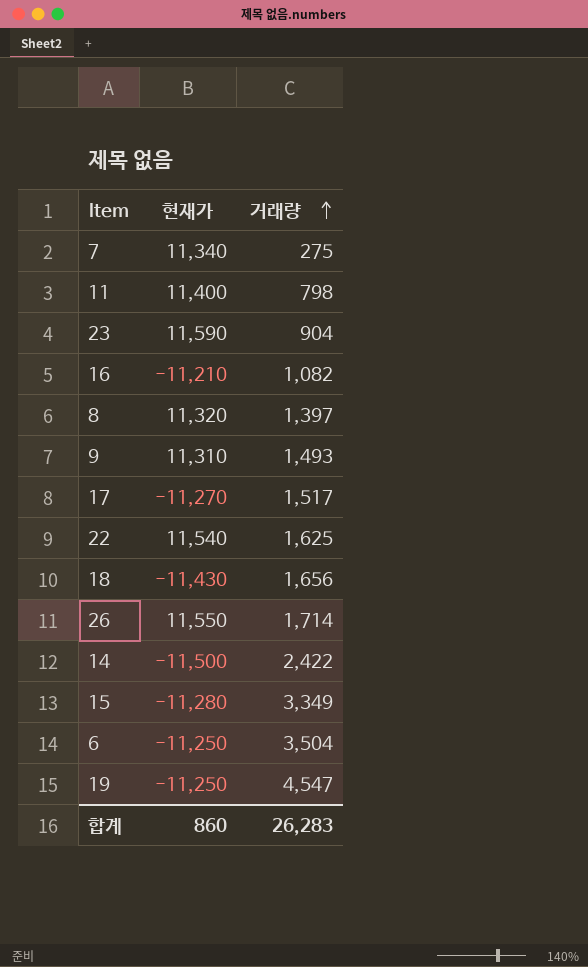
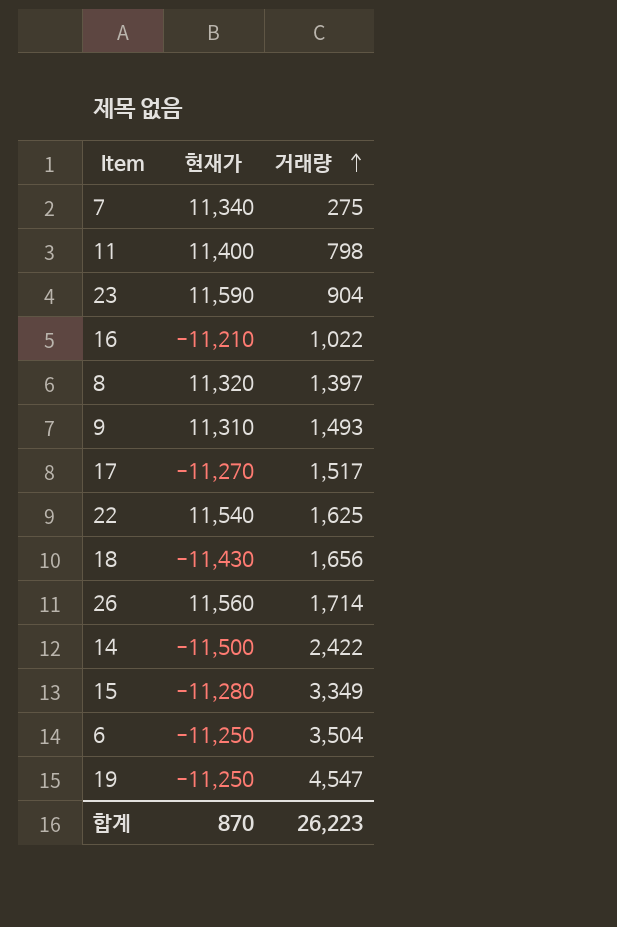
16 | 거래량: 1,082 -> 1,022
26 | 현재가: 11,550 -> 11,560
합계 | 현재가: 860 -> 870
합계 | 거래량: 26,283 -> 26,223

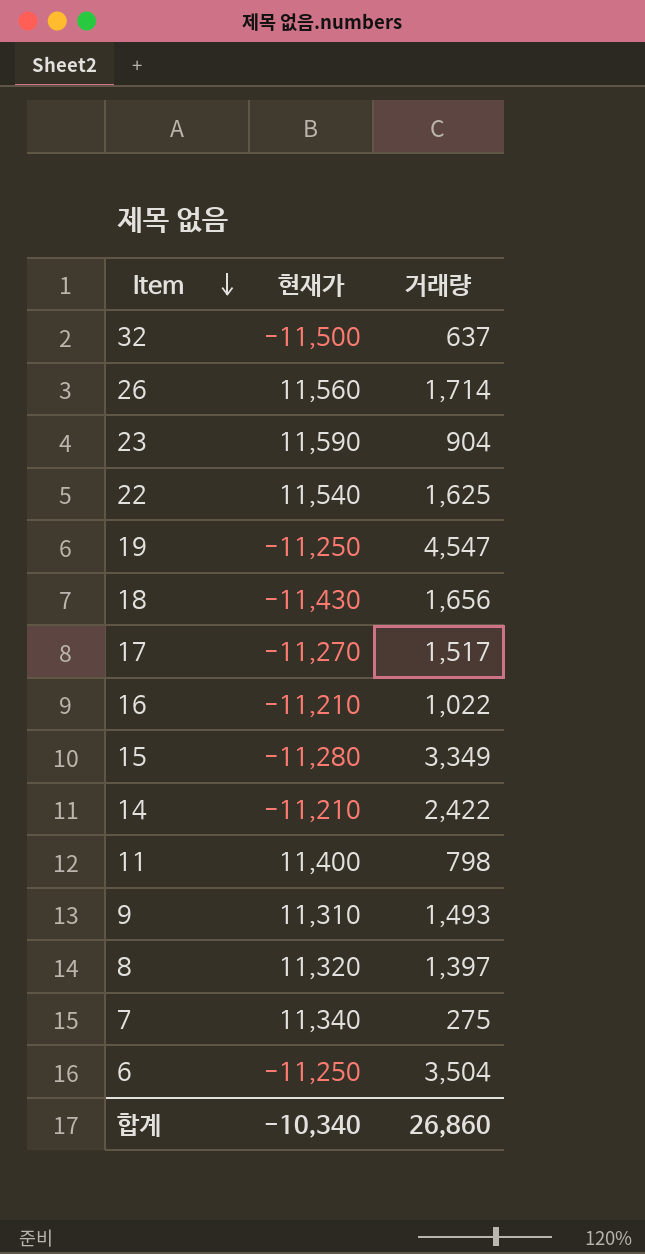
row order: 거래량 ascending -> Item descending
row 32: none -> -11,500 | 637
14 | 현재가: -11,500 -> -11,210
합계 | 현재가: 870 -> -10,340
합계 | 거래량: 26,223 -> 26,860

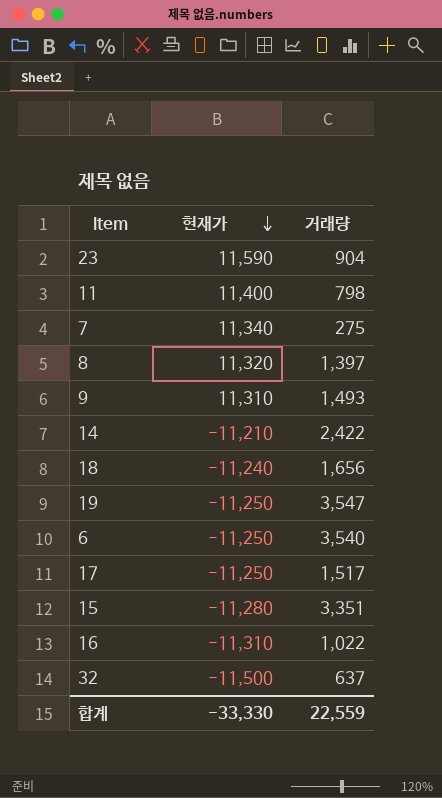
row order: Item descending -> 현재가 descending
row 26: 11,560 | 1,714 -> none
row 22: 11,540 | 1,625 -> none
18 | 현재가: -11,430 -> -11,240
19 | 거래량: 4,547 -> 3,547
6 | 거래량: 3,504 -> 3,540
17 | 현재가: -11,270 -> -11,250
15 | 거래량: 3,349 -> 3,351
16 | 현재가: -11,210 -> -11,310
합계 | 현재가: -10,340 -> -33,330
합계 | 거래량: 26,860 -> 22,559

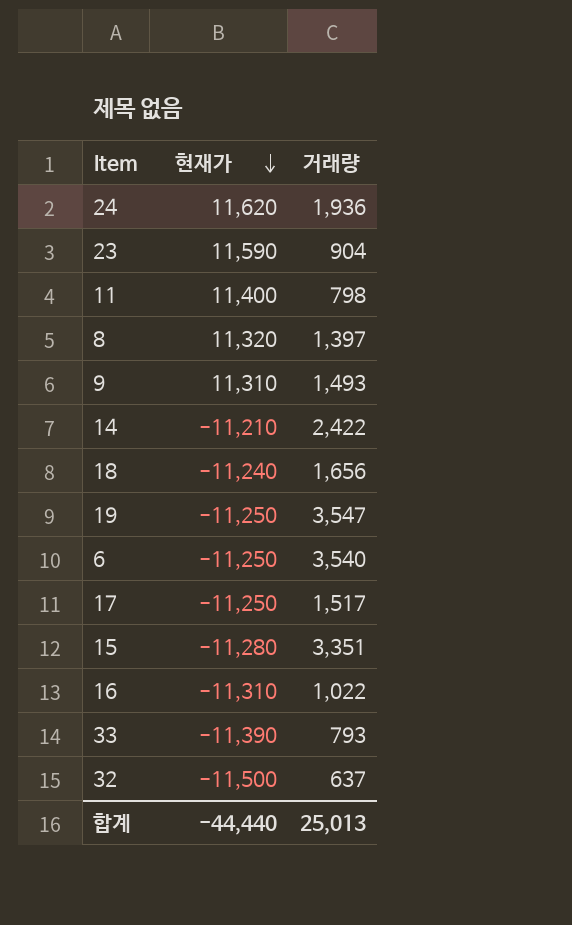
row 7: 11,340 | 275 -> none
row 24: none -> 11,620 | 1,936
row 33: none -> -11,390 | 793
합계 | 현재가: -33,330 -> -44,440
합계 | 거래량: 22,559 -> 25,013

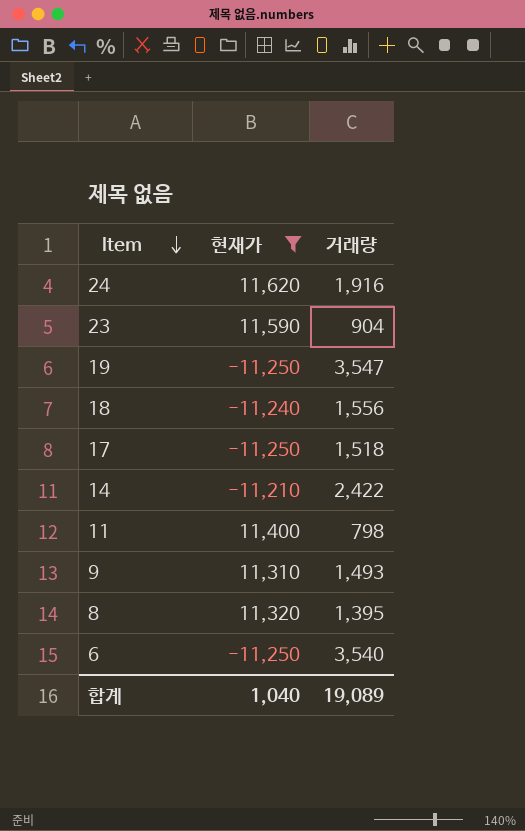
filter: none -> 현재가 >= -11,250
row order: 현재가 descending -> Item descending
24 | 거래량: 1,936 -> 1,916
18 | 거래량: 1,656 -> 1,556
17 | 거래량: 1,517 -> 1,518
8 | 거래량: 1,397 -> 1,395
합계 | 현재가: -44,440 -> 1,040
합계 | 거래량: 25,013 -> 19,089

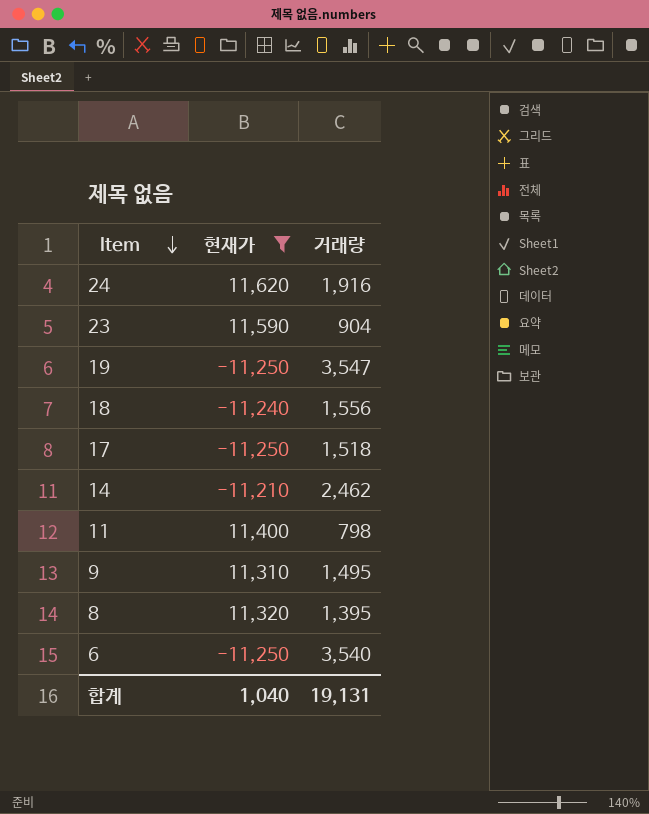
14 | 거래량: 2,422 -> 2,462
9 | 거래량: 1,493 -> 1,495
합계 | 거래량: 19,089 -> 19,131

